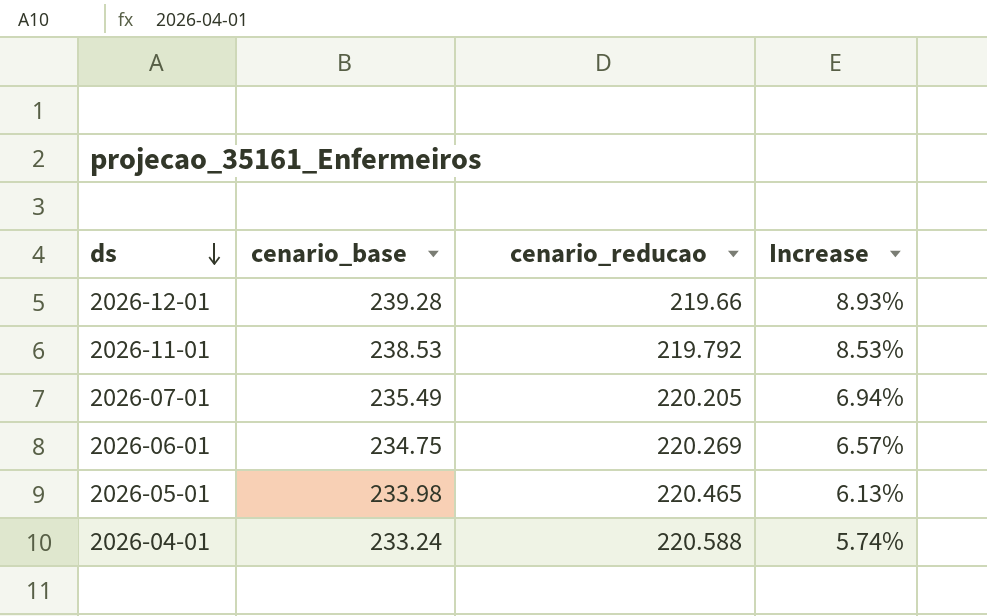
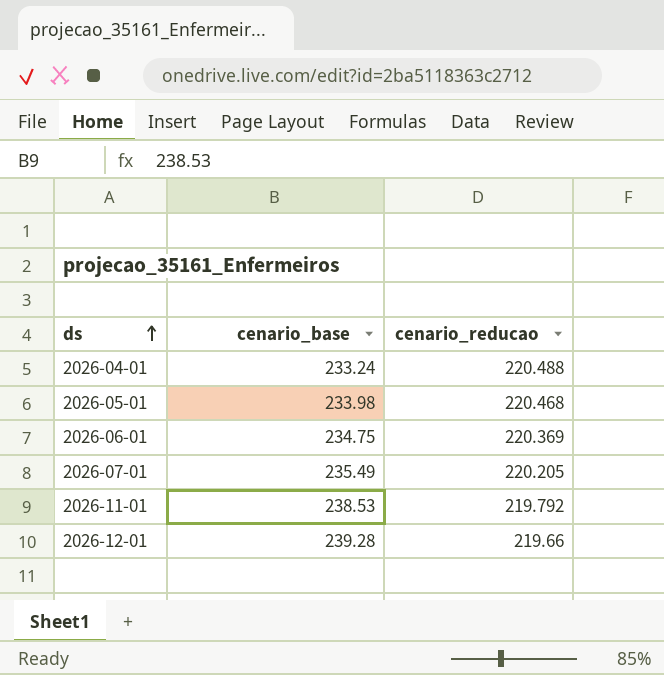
row order: ds descending -> ds ascending
column Increase | formula: ([cenario_base] - [cenario_reducao]) / [cenario_reducao] -> none
2026-04-01 | cenario_reducao: 220.588 -> 220.488
2026-05-01 | cenario_reducao: 220.465 -> 220.468
2026-06-01 | cenario_reducao: 220.269 -> 220.369

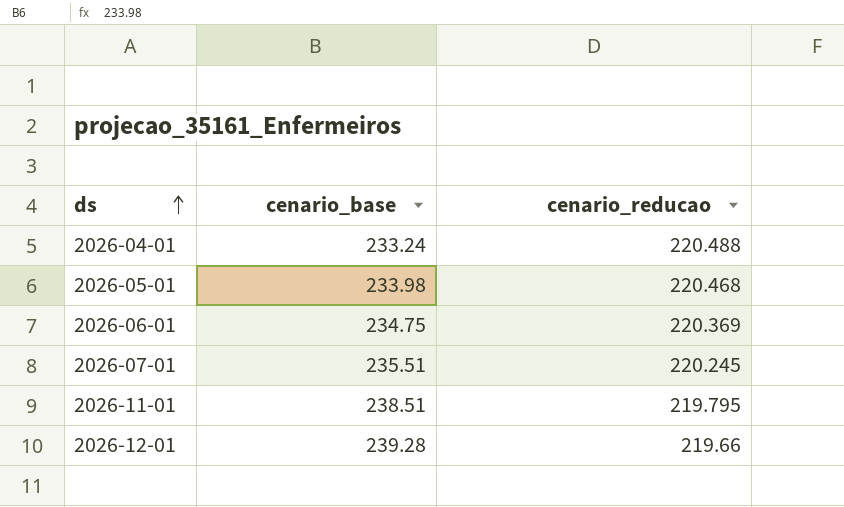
2026-07-01 | cenario_base: 235.49 -> 235.51
2026-07-01 | cenario_reducao: 220.205 -> 220.245
2026-11-01 | cenario_base: 238.53 -> 238.51
2026-11-01 | cenario_reducao: 219.792 -> 219.795

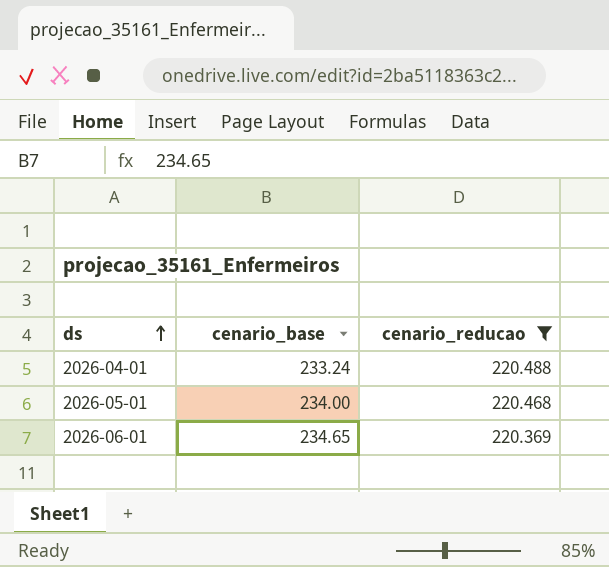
filter: none -> cenario_reducao >= 220.369
2026-05-01 | cenario_base: 233.98 -> 234.00
2026-06-01 | cenario_base: 234.75 -> 234.65

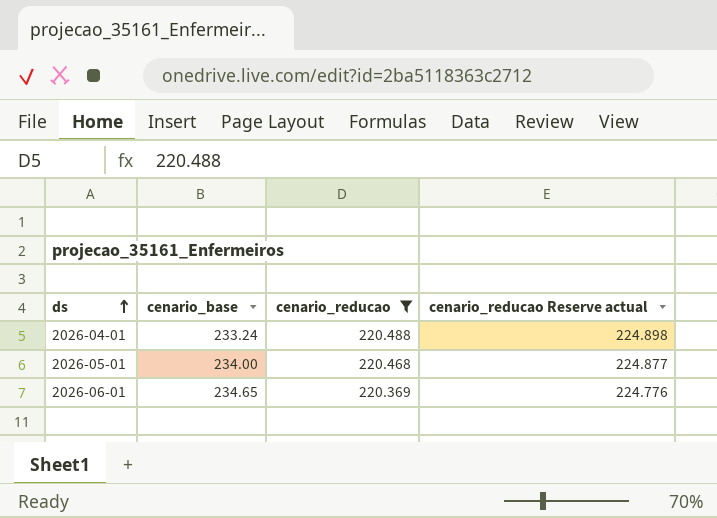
column cenario_reducao Reserve actual | formula: none -> [cenario_reducao] * 1.02

